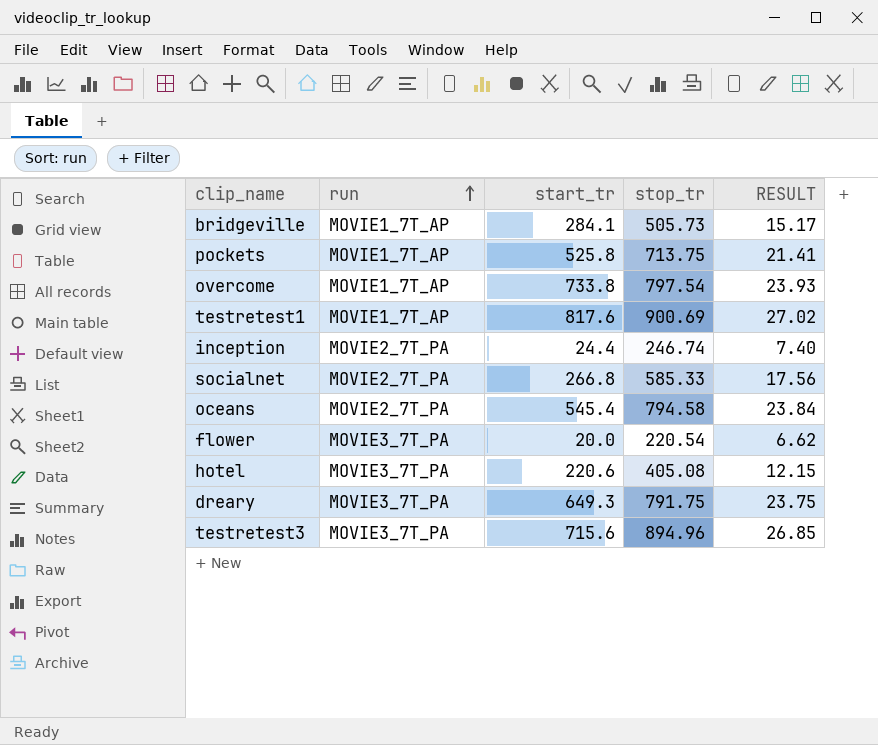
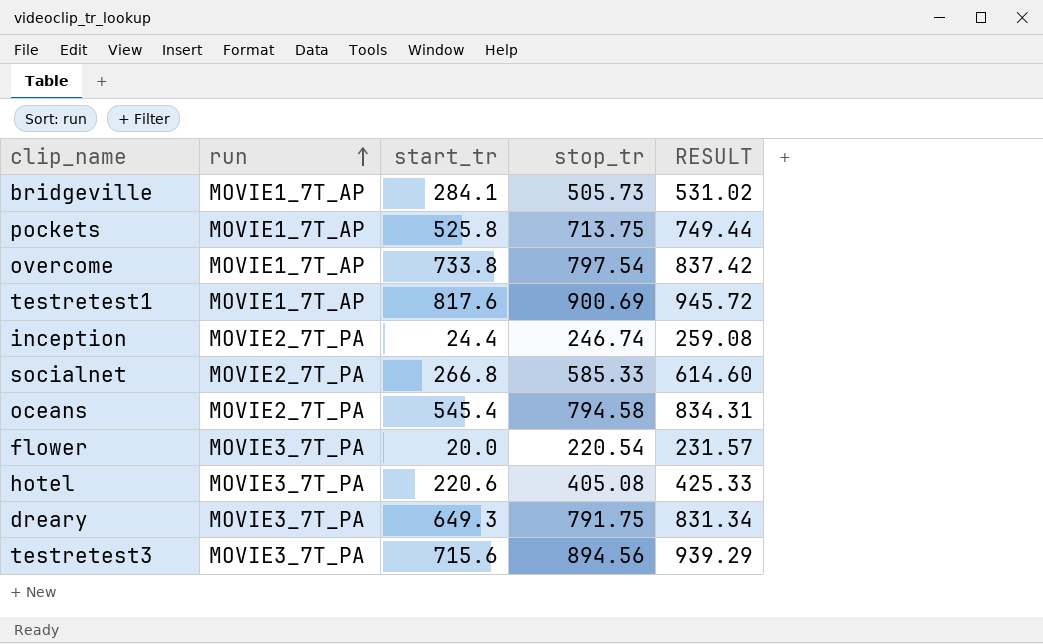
column RESULT | formula: [stop_tr] * 0.03 -> [stop_tr] * 1.05
testretest3 | stop_tr: 894.96 -> 894.56

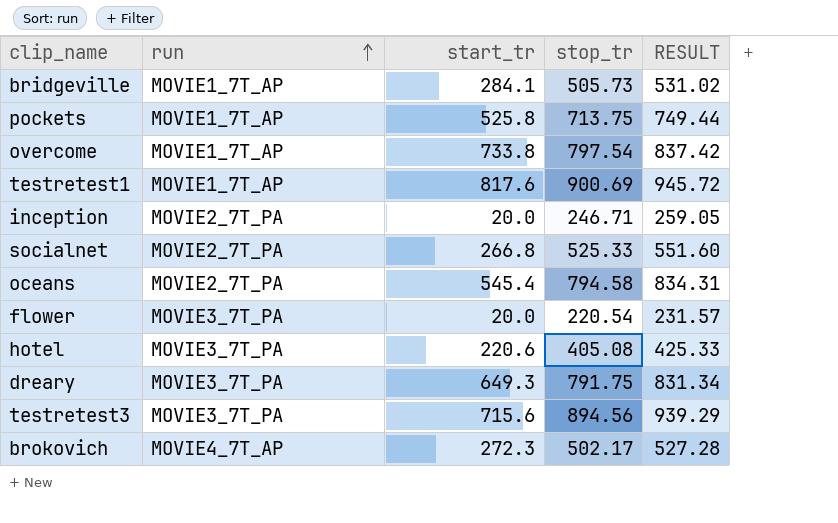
inception | start_tr: 24.4 -> 20.0
inception | stop_tr: 246.74 -> 246.71
inception | RESULT: 259.08 -> 259.05
socialnet | stop_tr: 585.33 -> 525.33
socialnet | RESULT: 614.60 -> 551.60
row brokovich: none -> MOVIE4_7T_AP | 272.3 | 502.17 | 527.28

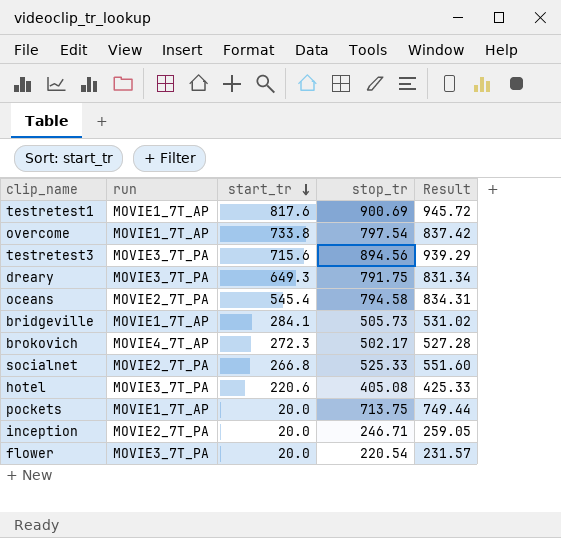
row order: run ascending -> start_tr descending
column name: RESULT -> Result
pockets | start_tr: 525.8 -> 20.0

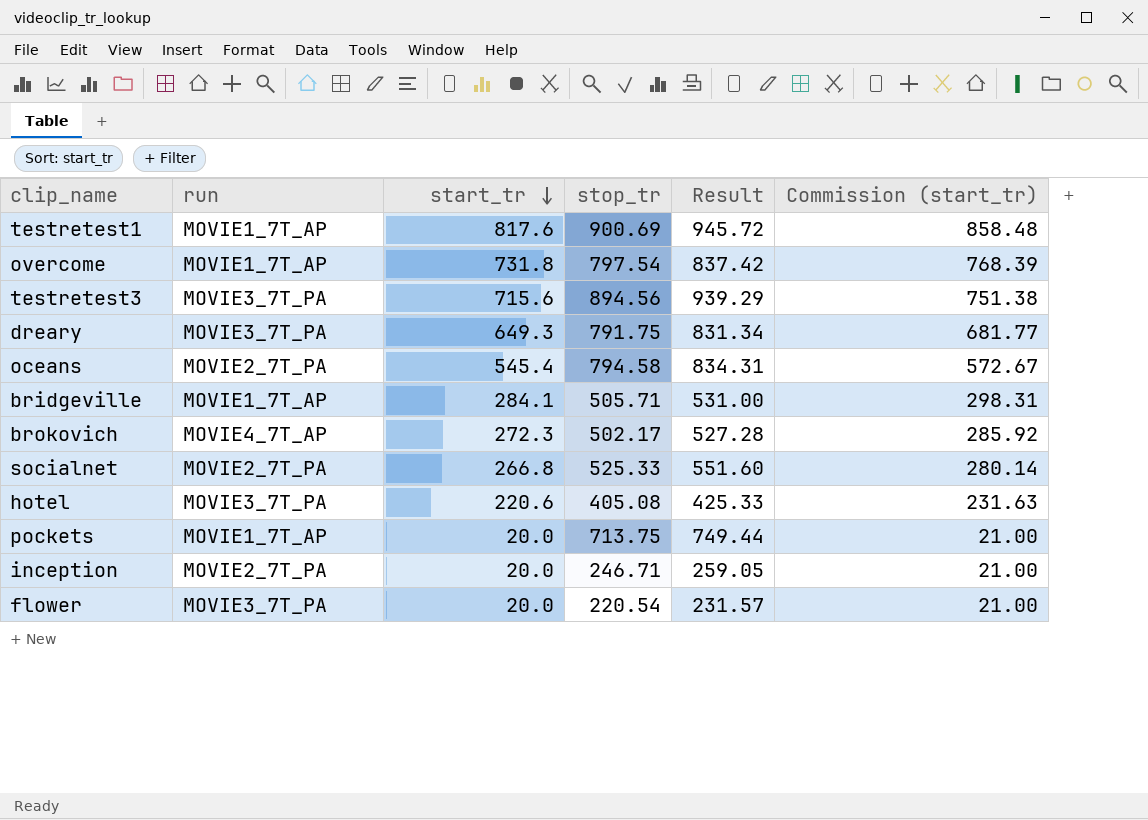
column Commission (start_tr) | formula: none -> [start_tr] * 1.05
overcome | start_tr: 733.8 -> 731.8
bridgeville | stop_tr: 505.73 -> 505.71
bridgeville | Result: 531.02 -> 531.00

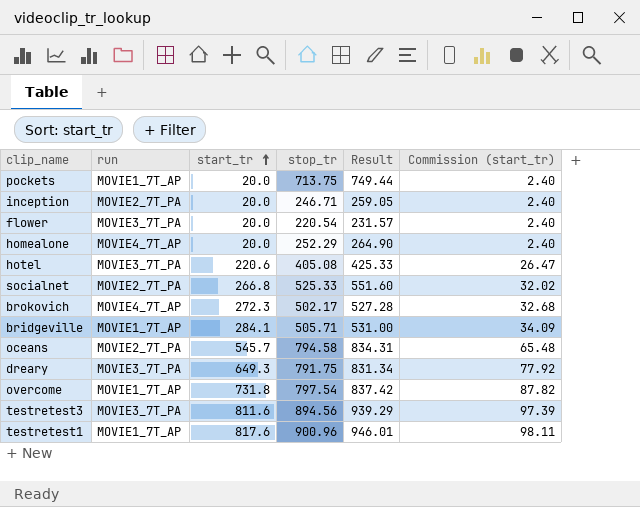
row order: start_tr descending -> start_tr ascending
column Commission (start_tr) | formula: [start_tr] * 1.05 -> [start_tr] * 0.12
row homealone: none -> MOVIE4_7T_AP | 20.0 | 252.29 | 264.90 | 2.40
oceans | start_tr: 545.4 -> 545.7
testretest3 | start_tr: 715.6 -> 811.6
testretest1 | stop_tr: 900.69 -> 900.96
testretest1 | Result: 945.72 -> 946.01

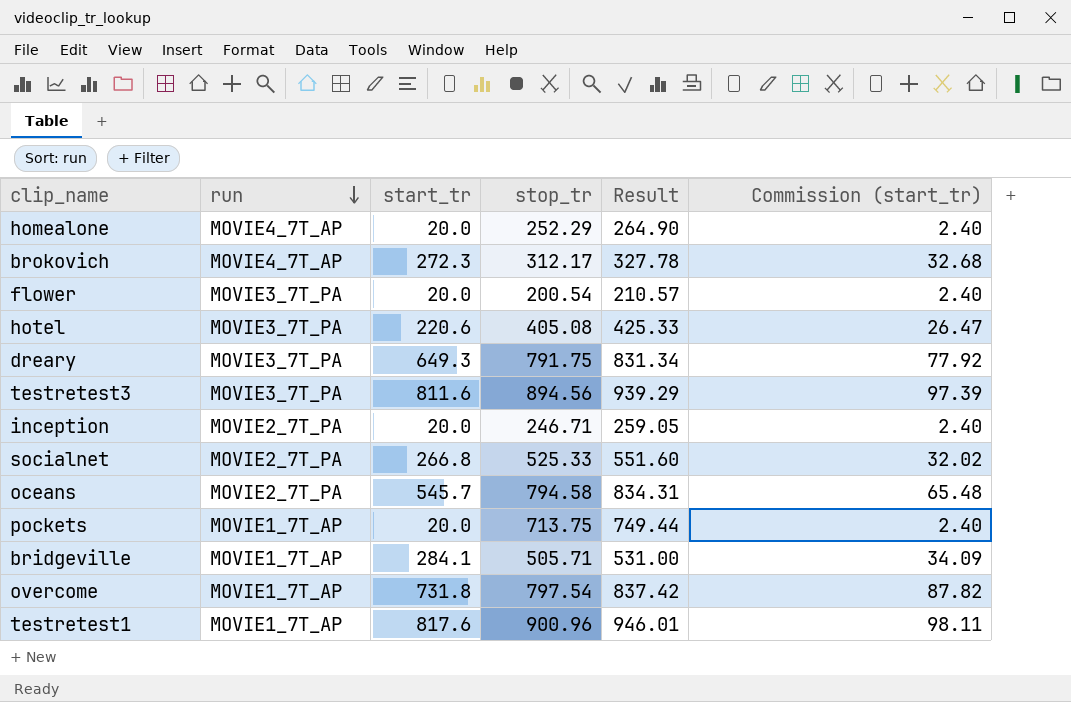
row order: start_tr ascending -> run descending
brokovich | stop_tr: 502.17 -> 312.17
brokovich | Result: 527.28 -> 327.78
flower | stop_tr: 220.54 -> 200.54
flower | Result: 231.57 -> 210.57

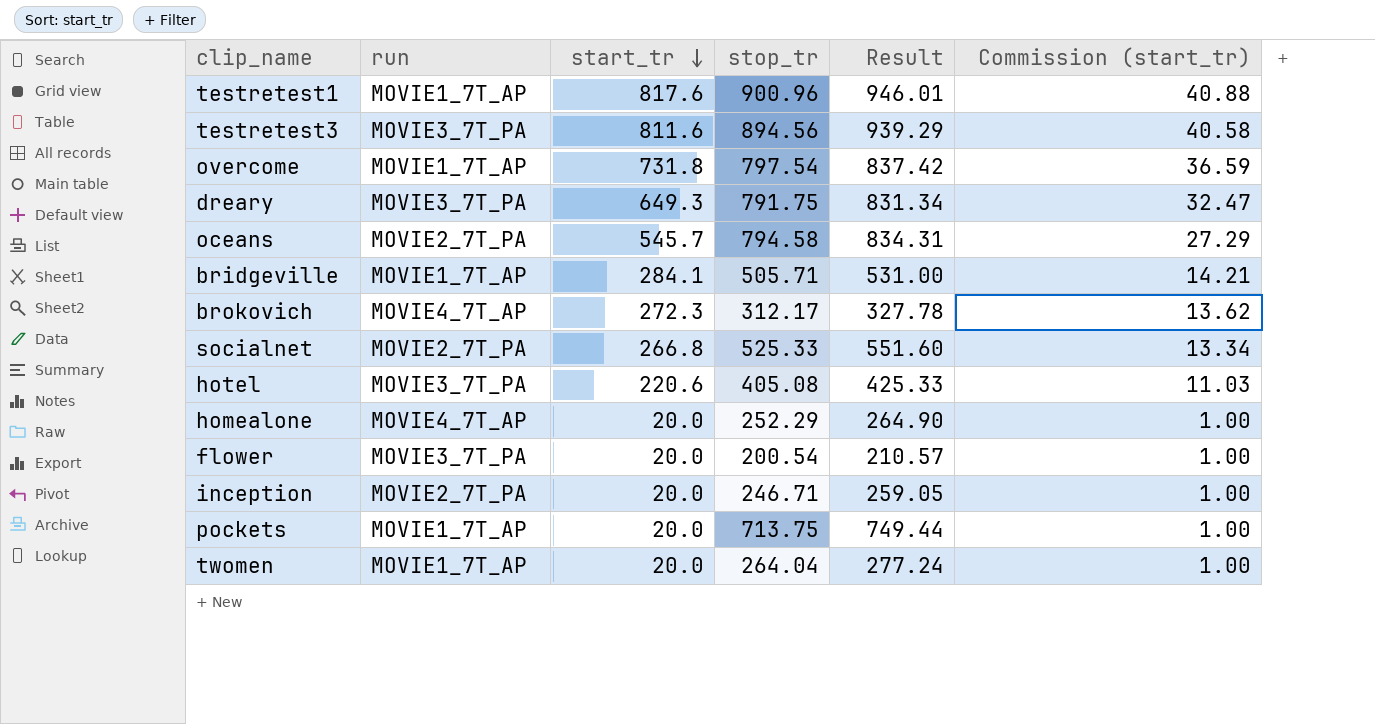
row order: run descending -> start_tr descending
column Commission (start_tr) | formula: [start_tr] * 0.12 -> [start_tr] * 0.05
row twomen: none -> MOVIE1_7T_AP | 20.0 | 264.04 | 277.24 | 1.00

